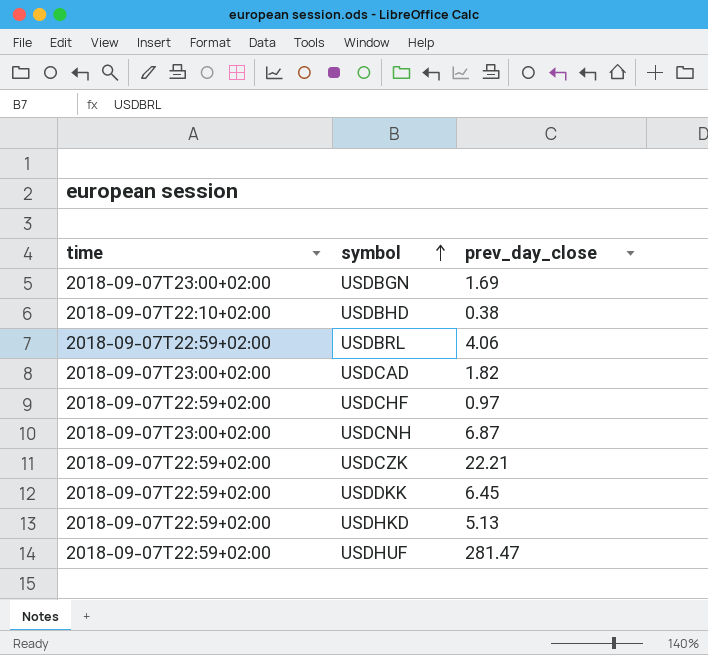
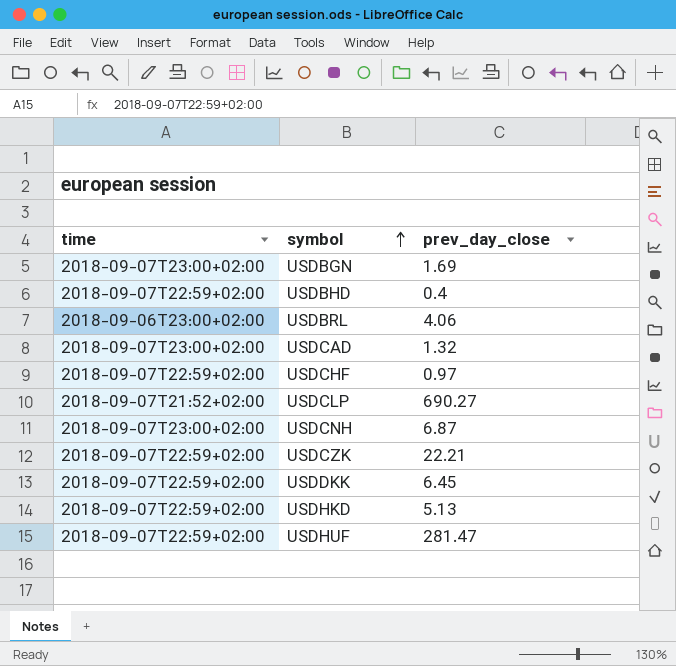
USDBHD | time: 2018-09-07T22:10+02:00 -> 2018-09-07T22:59+02:00
USDBHD | prev_day_close: 0.38 -> 0.4
USDBRL | time: 2018-09-07T22:59+02:00 -> 2018-09-06T23:00+02:00
USDCAD | prev_day_close: 1.82 -> 1.32
row USDCLP: none -> 2018-09-07T21:52+02:00 | 690.27

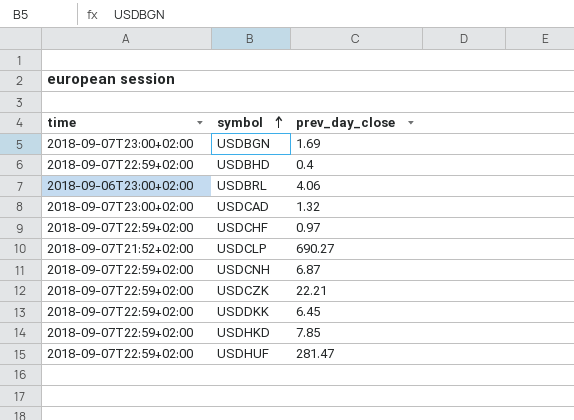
USDCNH | time: 2018-09-07T23:00+02:00 -> 2018-09-07T22:59+02:00
USDHKD | prev_day_close: 5.13 -> 7.85

